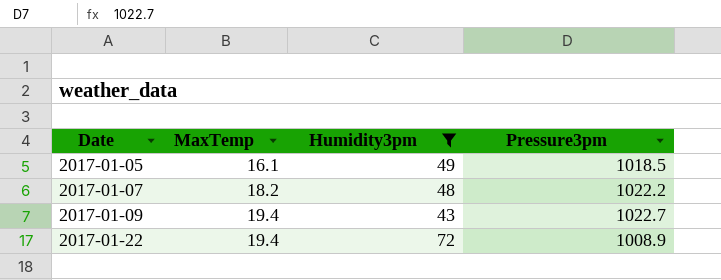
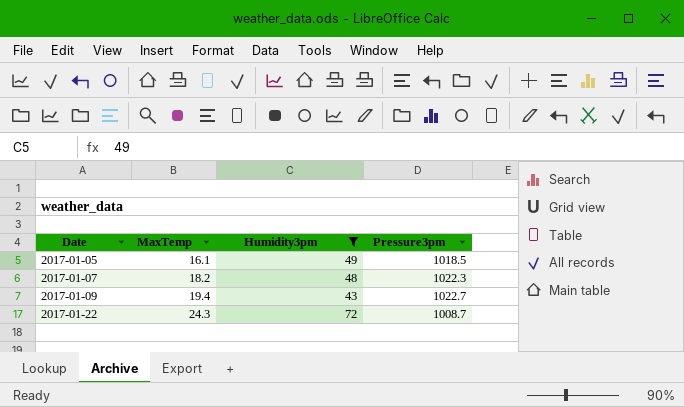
2017-01-07 | Pressure3pm: 1022.2 -> 1022.3
2017-01-22 | MaxTemp: 19.4 -> 24.3
2017-01-22 | Pressure3pm: 1008.9 -> 1008.7

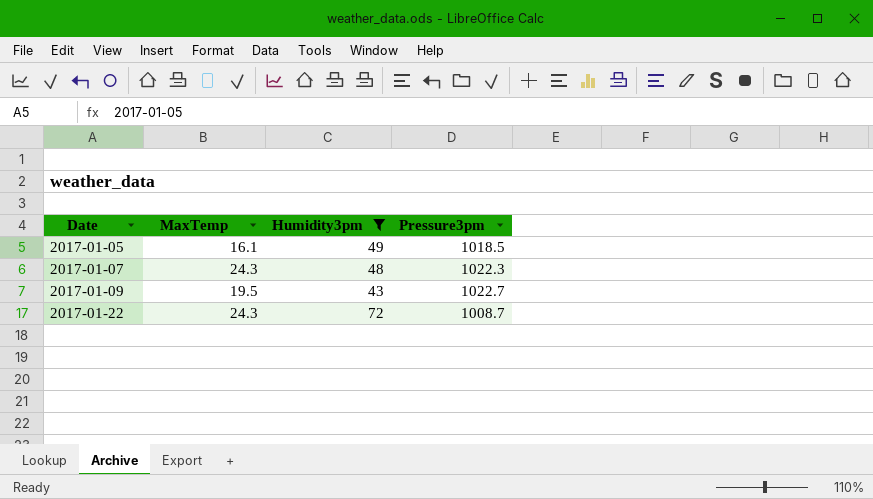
2017-01-07 | MaxTemp: 18.2 -> 24.3
2017-01-09 | MaxTemp: 19.4 -> 19.5

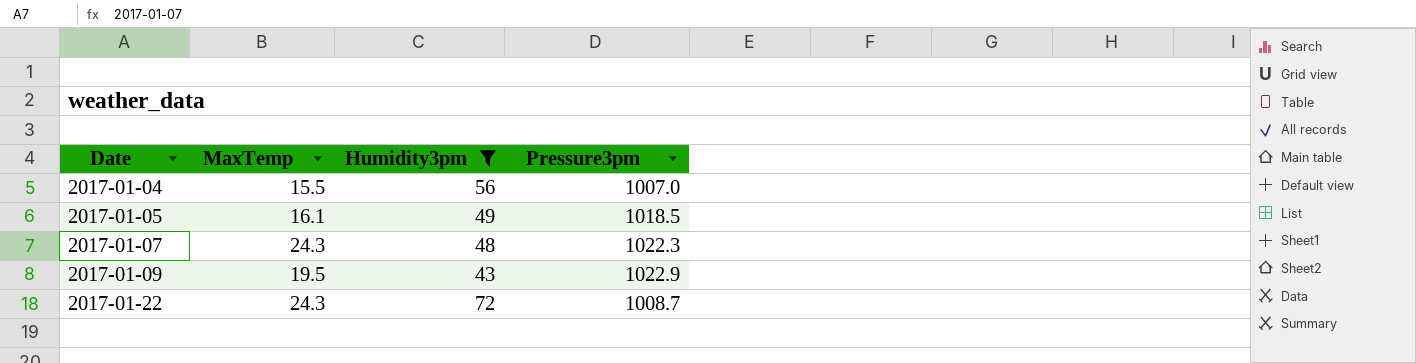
row 2017-01-04: none -> 15.5 | 56 | 1007.0
2017-01-09 | Pressure3pm: 1022.7 -> 1022.9

